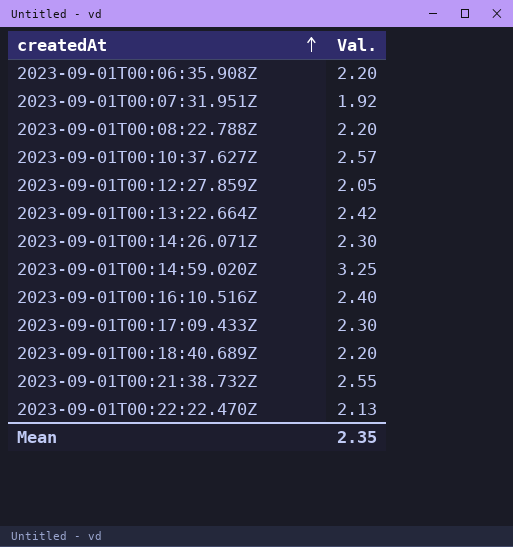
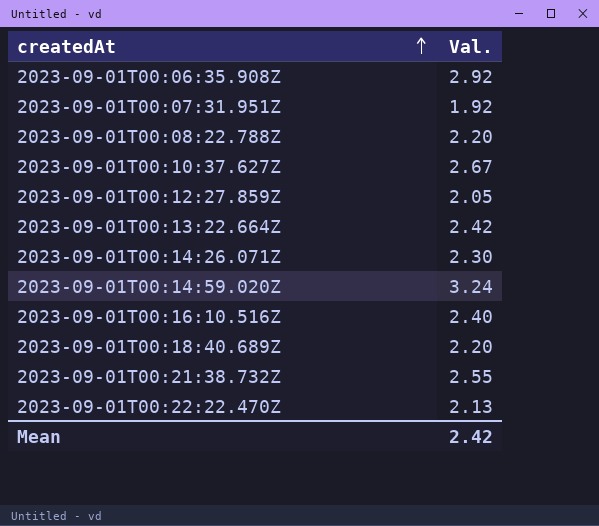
row 2023-09-01T00:17:09.433Z: 2.30 -> none
2023-09-01T00:06:35.908Z | Val.: 2.20 -> 2.92
2023-09-01T00:10:37.627Z | Val.: 2.57 -> 2.67
2023-09-01T00:14:59.020Z | Val.: 3.25 -> 3.24
Mean | Val.: 2.35 -> 2.42

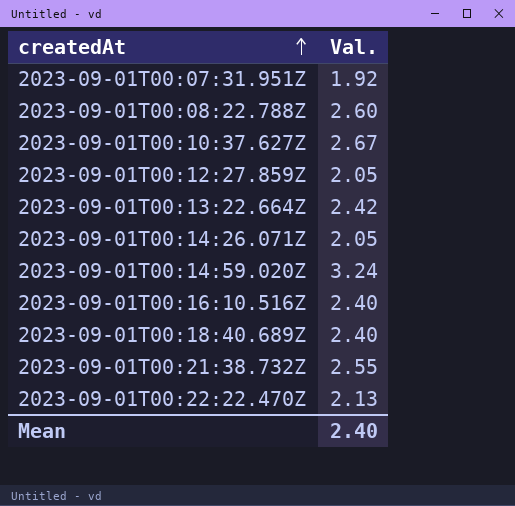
row 2023-09-01T00:06:35.908Z: 2.92 -> none
2023-09-01T00:08:22.788Z | Val.: 2.20 -> 2.60
2023-09-01T00:14:26.071Z | Val.: 2.30 -> 2.05
2023-09-01T00:18:40.689Z | Val.: 2.20 -> 2.40
Mean | Val.: 2.42 -> 2.40

